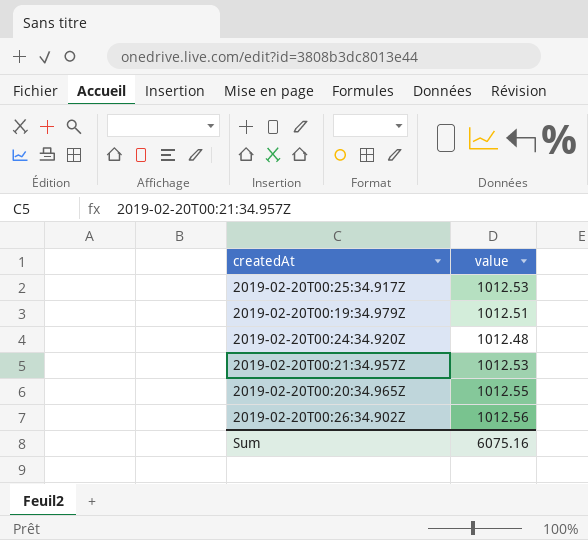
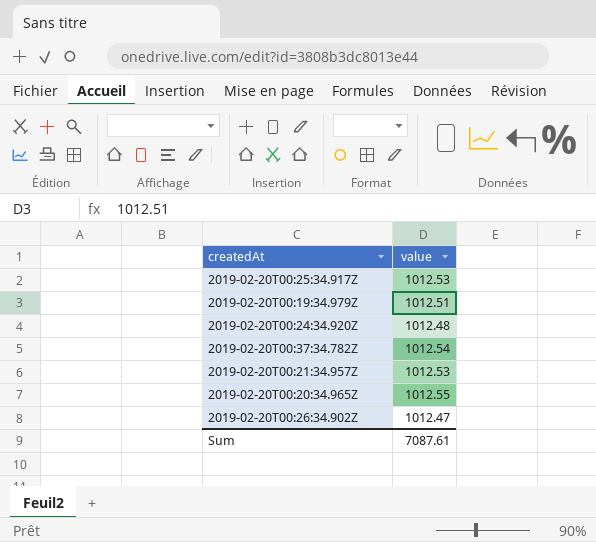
row 2019-02-20T00:37:34.782Z: none -> 1012.54
2019-02-20T00:26:34.902Z | value: 1012.56 -> 1012.47
Sum | value: 6075.16 -> 7087.61

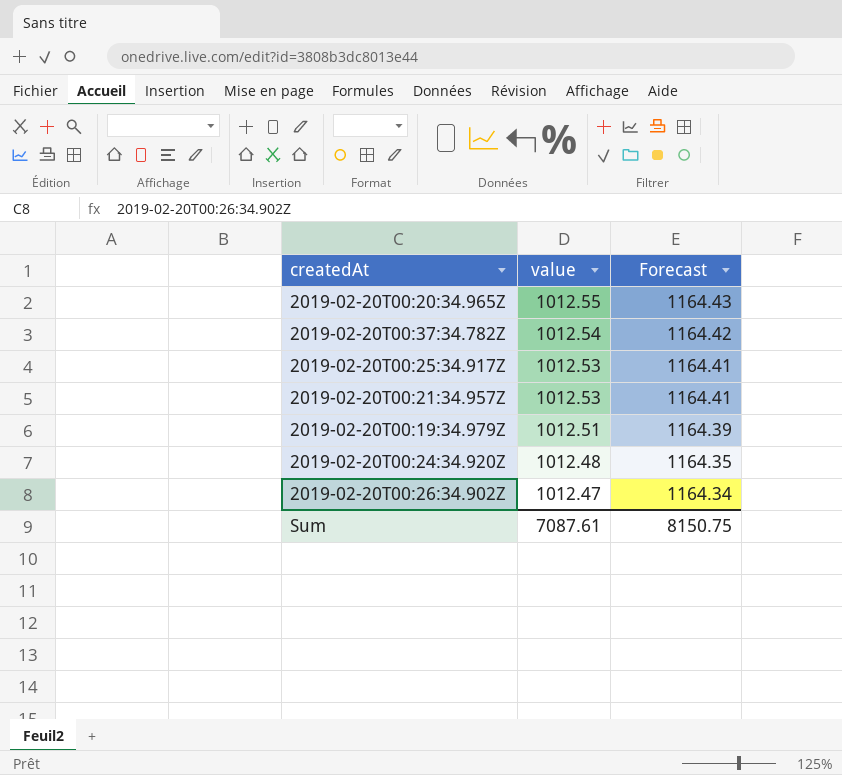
row order: none -> value descending
column Forecast | formula: none -> [value] * 1.15

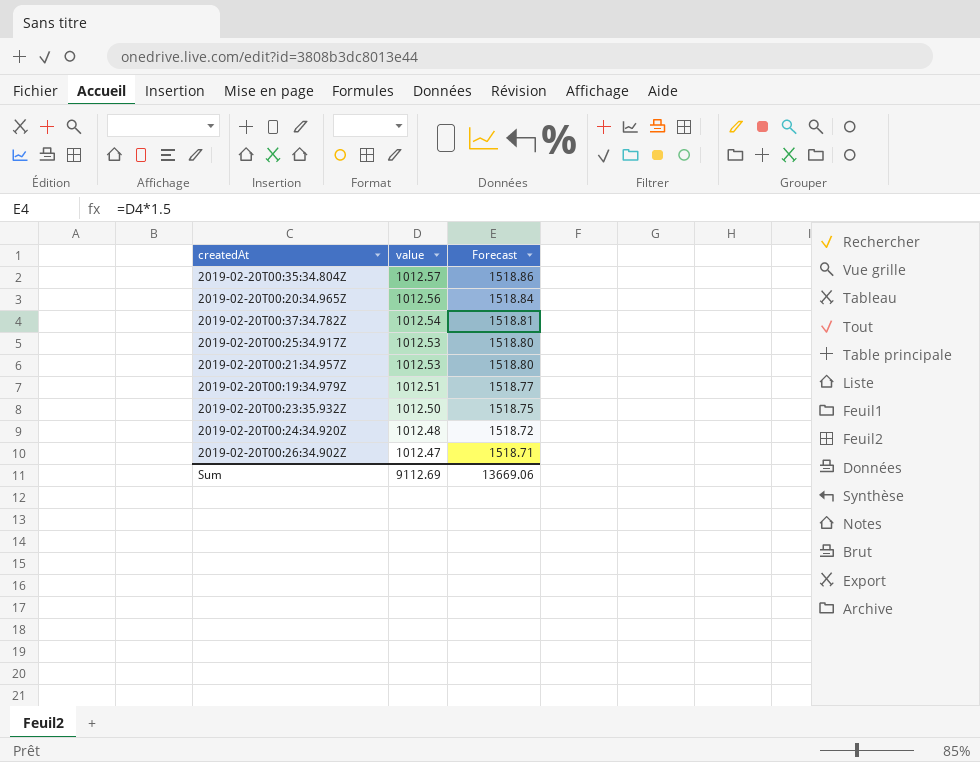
column Forecast | formula: [value] * 1.15 -> [value] * 1.5
row 2019-02-20T00:35:34.804Z: none -> 1012.57 | 1518.86
2019-02-20T00:20:34.965Z | value: 1012.55 -> 1012.56
row 2019-02-20T00:23:35.932Z: none -> 1012.50 | 1518.75
Sum | value: 7087.61 -> 9112.69
Sum | Forecast: 8150.75 -> 13669.06

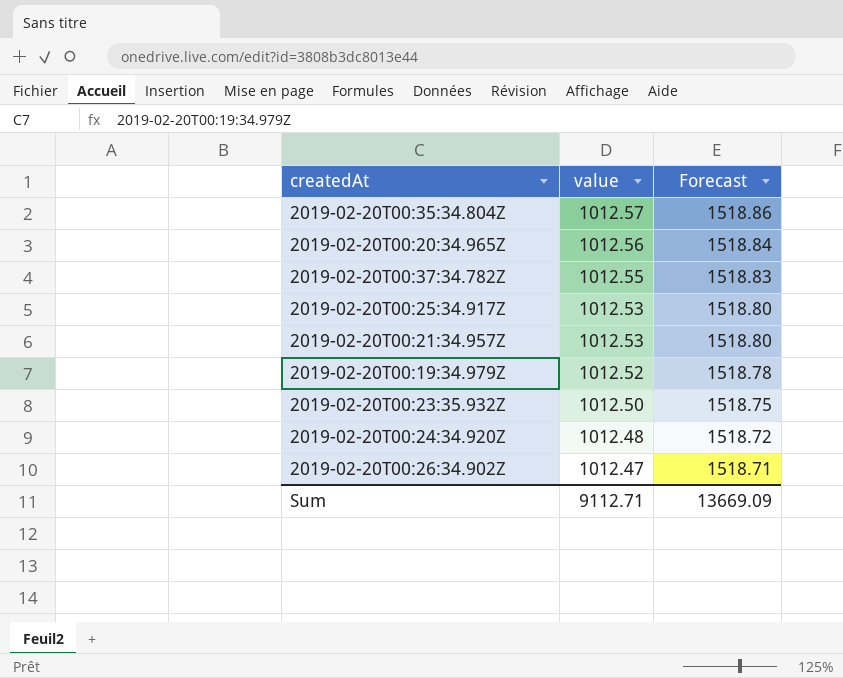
2019-02-20T00:37:34.782Z | value: 1012.54 -> 1012.55
2019-02-20T00:37:34.782Z | Forecast: 1518.81 -> 1518.83
2019-02-20T00:19:34.979Z | value: 1012.51 -> 1012.52
2019-02-20T00:19:34.979Z | Forecast: 1518.77 -> 1518.78
Sum | value: 9112.69 -> 9112.71
Sum | Forecast: 13669.06 -> 13669.09

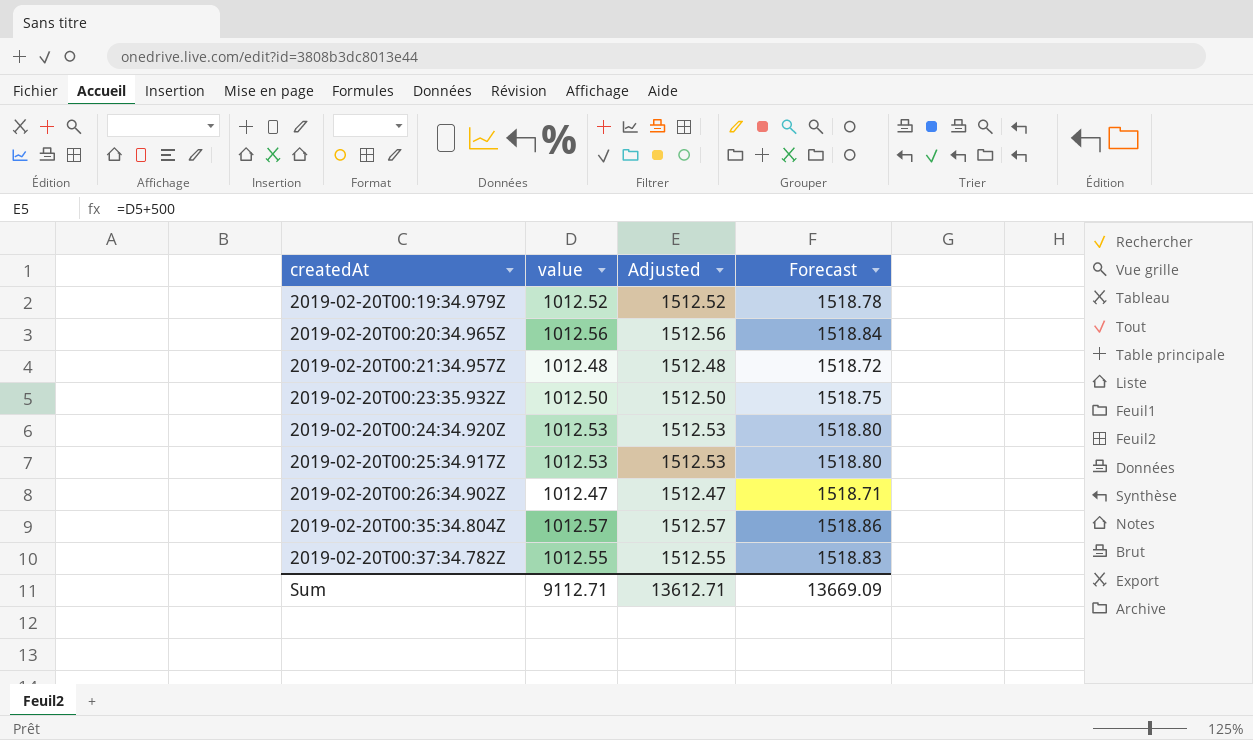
row order: value descending -> createdAt ascending
column Adjusted | formula: none -> [value] + 500
2019-02-20T00:21:34.957Z | value: 1012.53 -> 1012.48
2019-02-20T00:21:34.957Z | Forecast: 1518.80 -> 1518.72
2019-02-20T00:24:34.920Z | value: 1012.48 -> 1012.53
2019-02-20T00:24:34.920Z | Forecast: 1518.72 -> 1518.80

